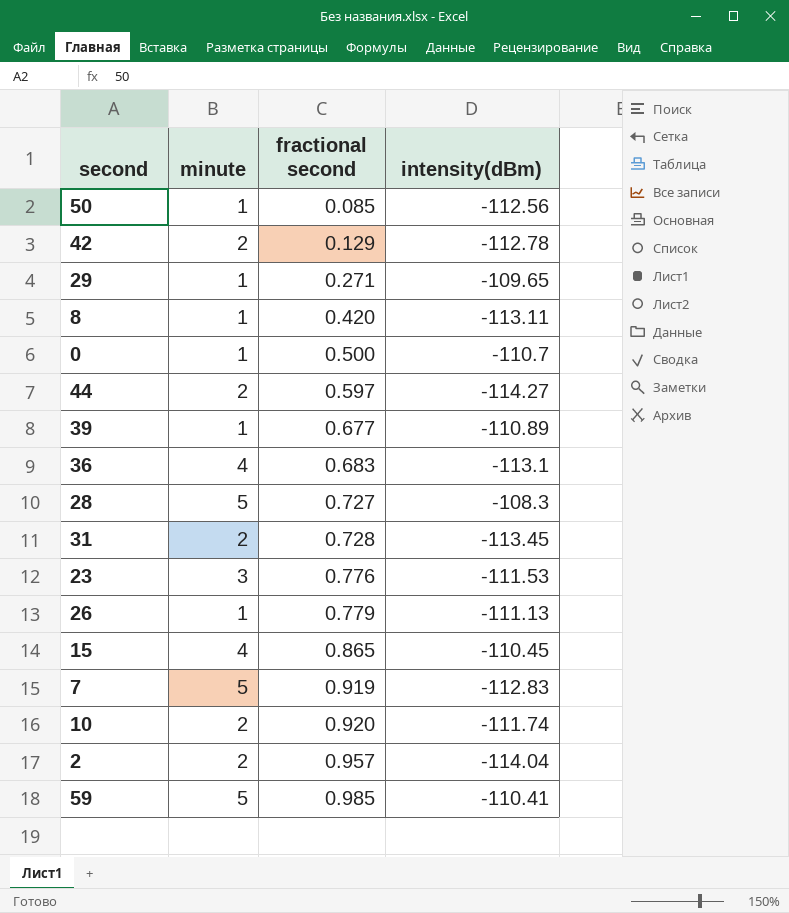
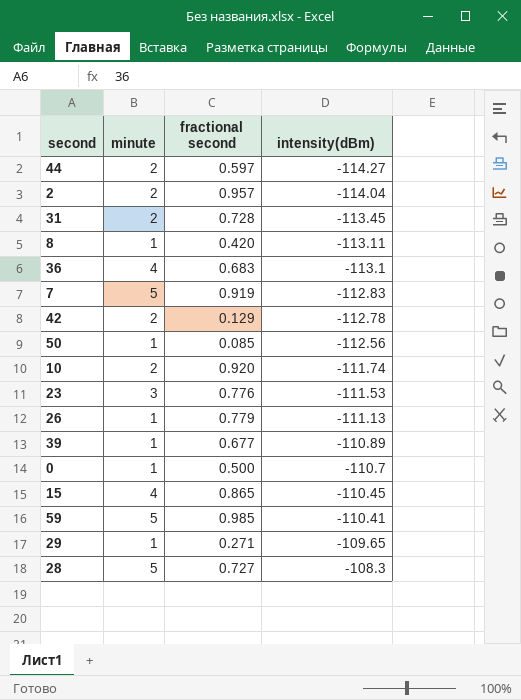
row order: fractional second ascending -> intensity(dBm) ascending

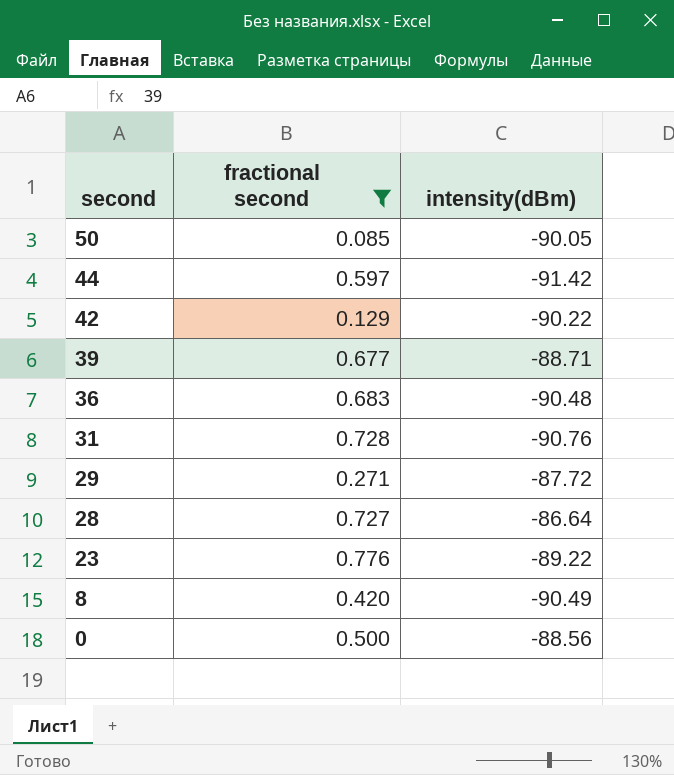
filter: none -> fractional second <= 0.776
row order: intensity(dBm) ascending -> second descending
column minute | position: 2 -> none
50 | intensity(dBm): -112.56 -> -90.05
44 | intensity(dBm): -114.27 -> -91.42
42 | intensity(dBm): -112.78 -> -90.22
39 | intensity(dBm): -110.89 -> -88.71
36 | intensity(dBm): -113.1 -> -90.48
31 | intensity(dBm): -113.45 -> -90.76
29 | intensity(dBm): -109.65 -> -87.72
28 | intensity(dBm): -108.3 -> -86.64
23 | intensity(dBm): -111.53 -> -89.22
8 | intensity(dBm): -113.11 -> -90.49
0 | intensity(dBm): -110.7 -> -88.56

